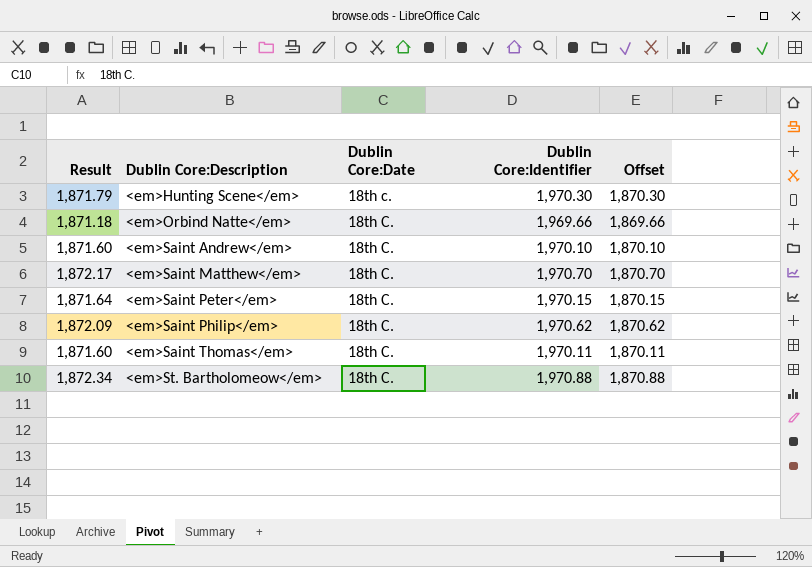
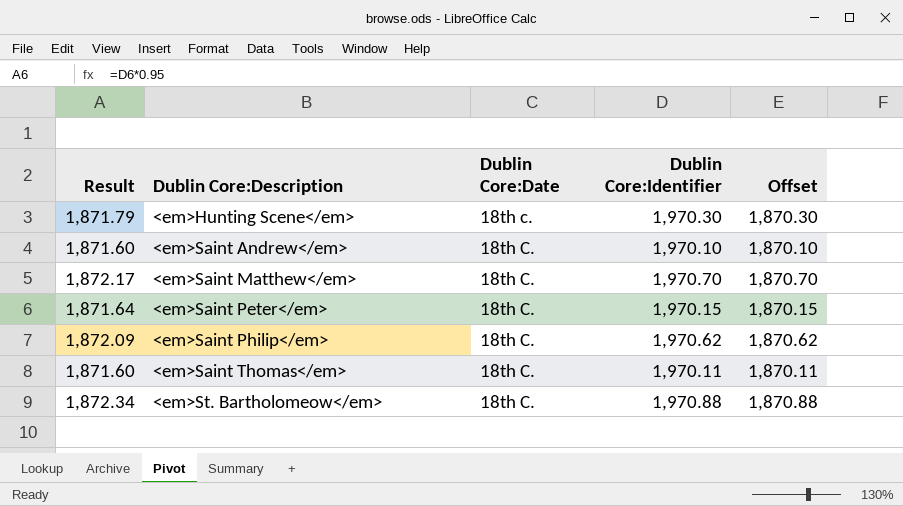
row <em>Orbind Natte</em>: 1,871.18 | 18th C. | 1,969.66 | 1,869.66 -> none

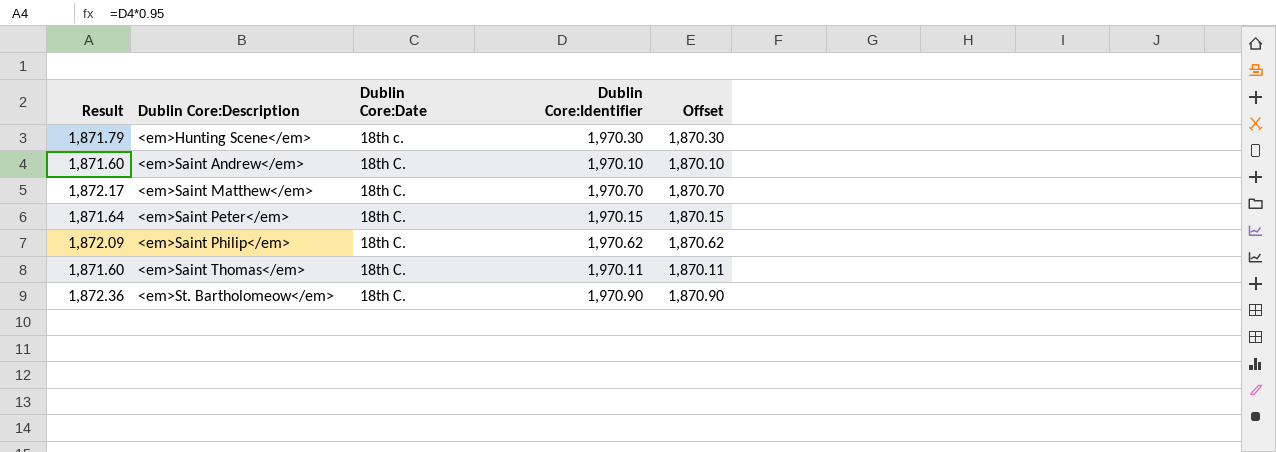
<em>St. Bartholomeow</em> | Result: 1,872.34 -> 1,872.36
<em>St. Bartholomeow</em> | Dublin Core:Identifier: 1,970.88 -> 1,970.90
<em>St. Bartholomeow</em> | Offset: 1,870.88 -> 1,870.90

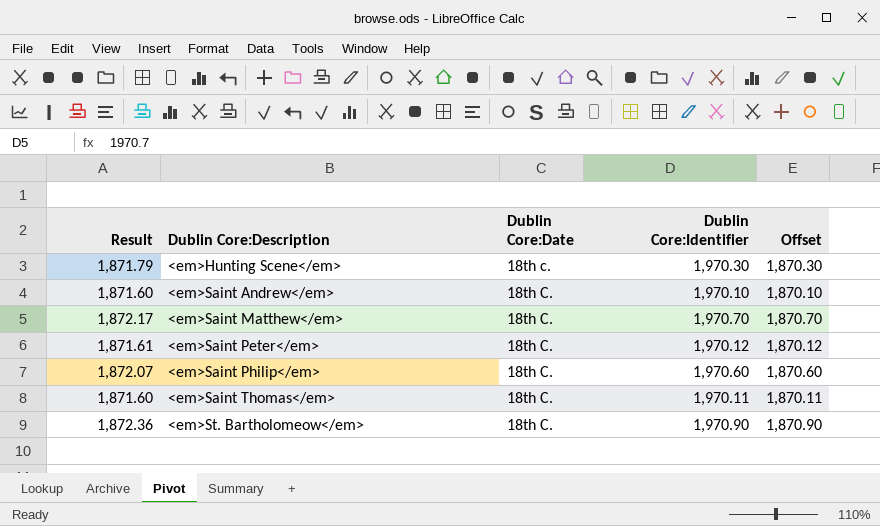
<em>Saint Peter</em> | Result: 1,871.64 -> 1,871.61
<em>Saint Peter</em> | Dublin Core:Identifier: 1,970.15 -> 1,970.12
<em>Saint Peter</em> | Offset: 1,870.15 -> 1,870.12
<em>Saint Philip</em> | Result: 1,872.09 -> 1,872.07
<em>Saint Philip</em> | Dublin Core:Identifier: 1,970.62 -> 1,970.60
<em>Saint Philip</em> | Offset: 1,870.62 -> 1,870.60

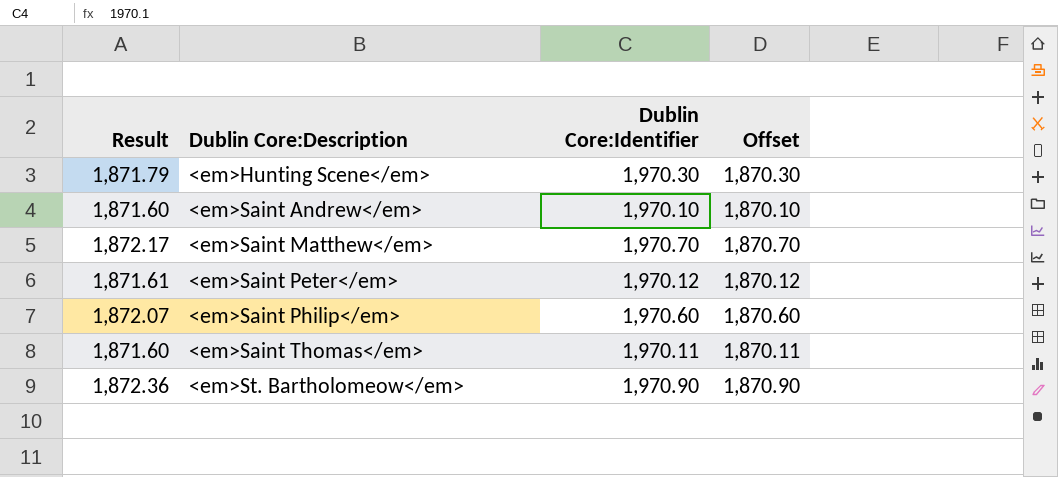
column Dublin Core:Date | position: 3 -> none

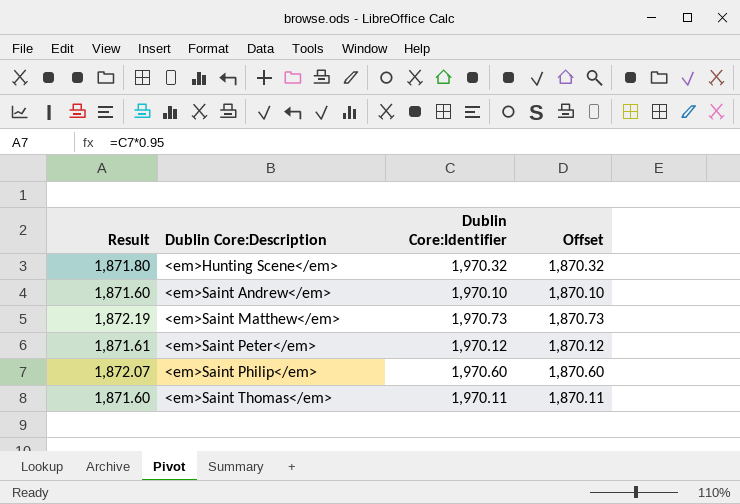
row <em>St. Bartholomeow</em>: 1,872.36 | 1,970.90 | 1,870.90 -> none
<em>Hunting Scene</em> | Result: 1,871.79 -> 1,871.80
<em>Hunting Scene</em> | Dublin Core:Identifier: 1,970.30 -> 1,970.32
<em>Hunting Scene</em> | Offset: 1,870.30 -> 1,870.32
<em>Saint Matthew</em> | Result: 1,872.17 -> 1,872.19
<em>Saint Matthew</em> | Dublin Core:Identifier: 1,970.70 -> 1,970.73
<em>Saint Matthew</em> | Offset: 1,870.70 -> 1,870.73

